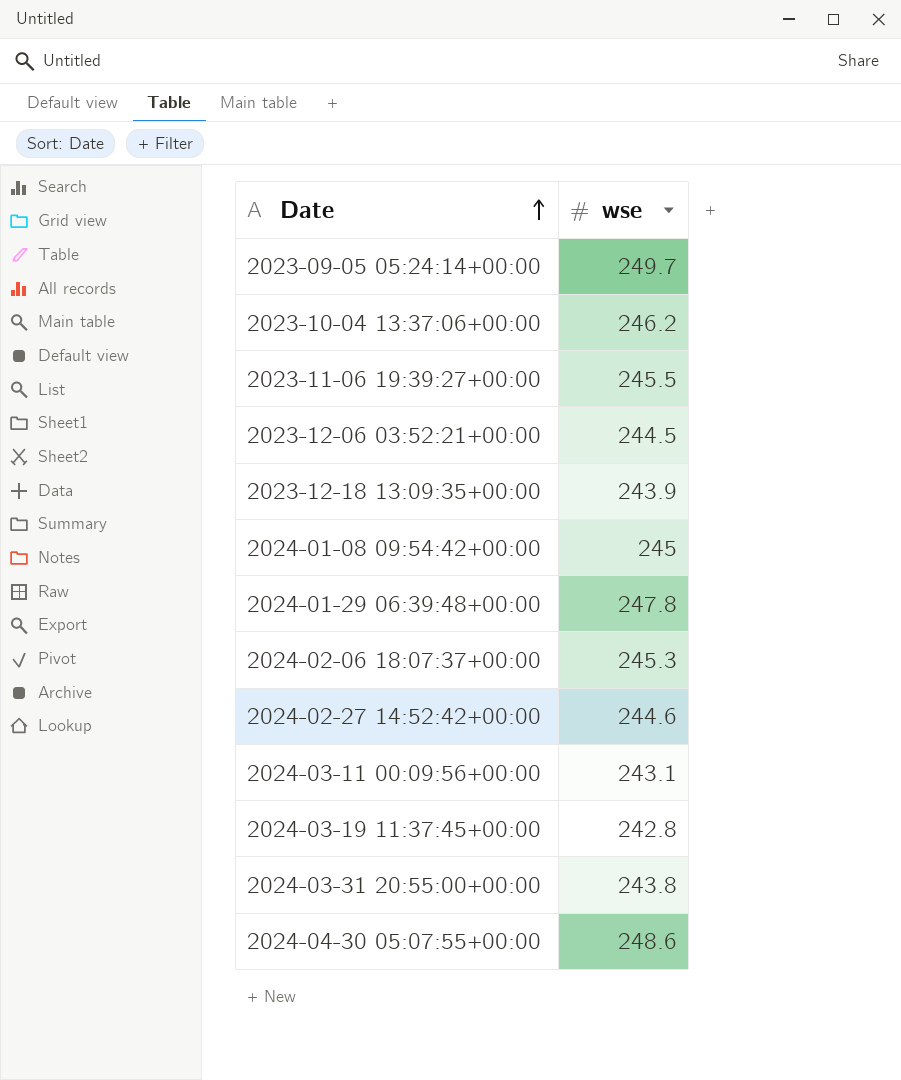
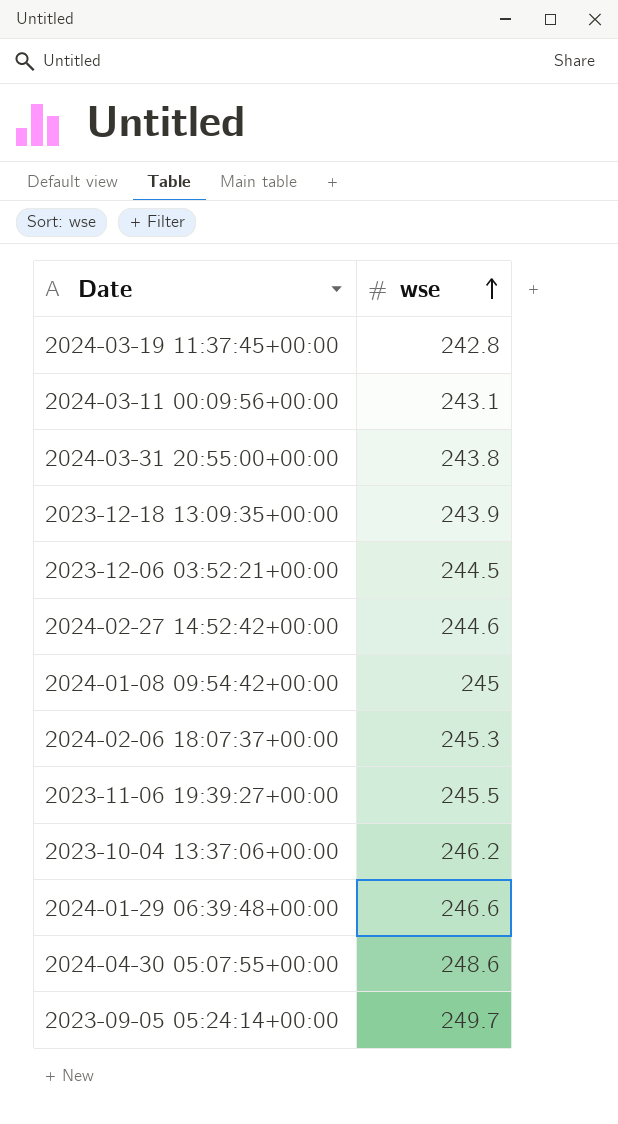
row order: Date ascending -> wse ascending
2024-01-29 06:39:48+00:00 | wse: 247.8 -> 246.6

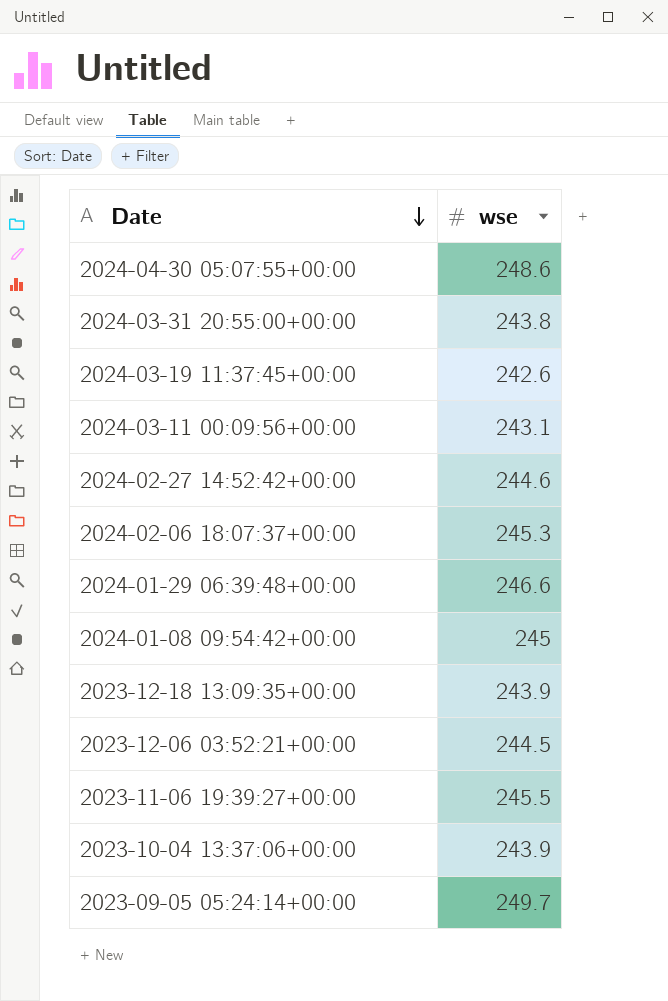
row order: wse ascending -> Date descending
2024-03-19 11:37:45+00:00 | wse: 242.8 -> 242.6
2023-10-04 13:37:06+00:00 | wse: 246.2 -> 243.9

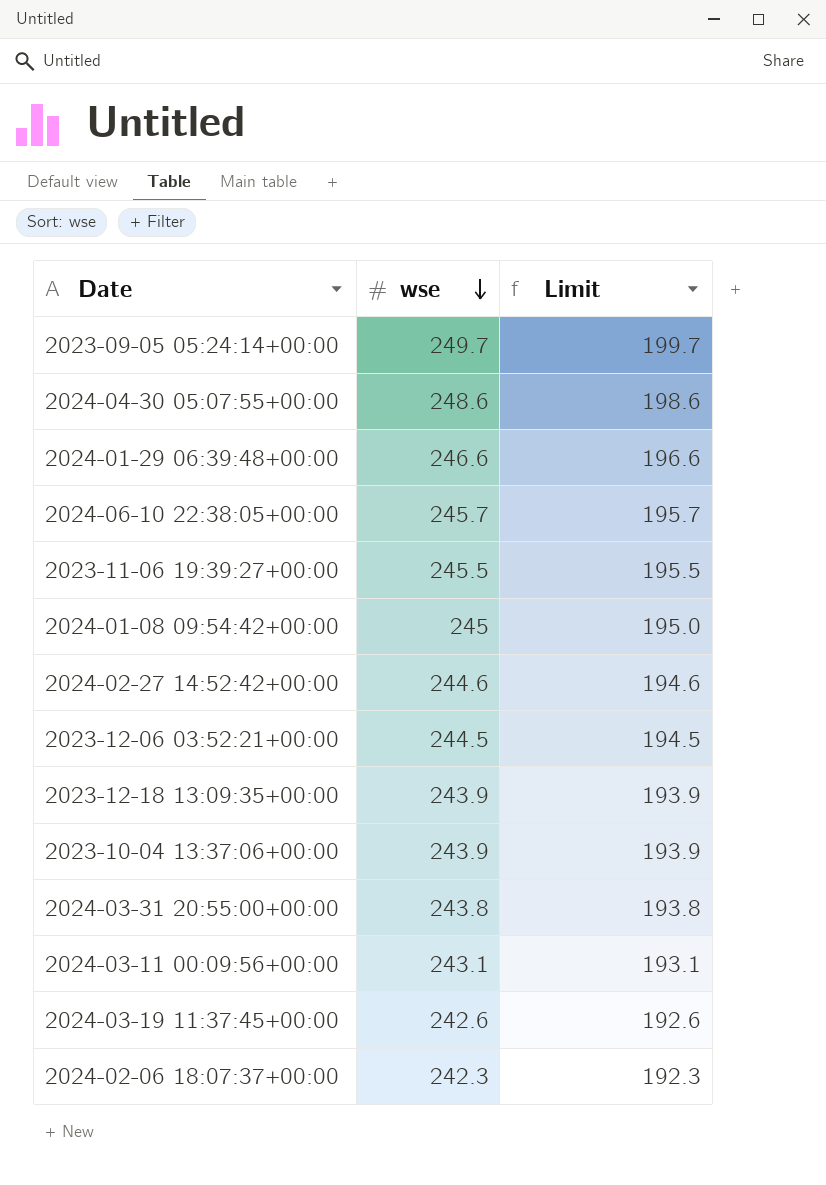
row order: Date descending -> wse descending
column Limit | formula: none -> [wse] - 50
row 2024-06-10 22:38:05+00:00: none -> 245.7 | 195.7
2024-02-06 18:07:37+00:00 | wse: 245.3 -> 242.3

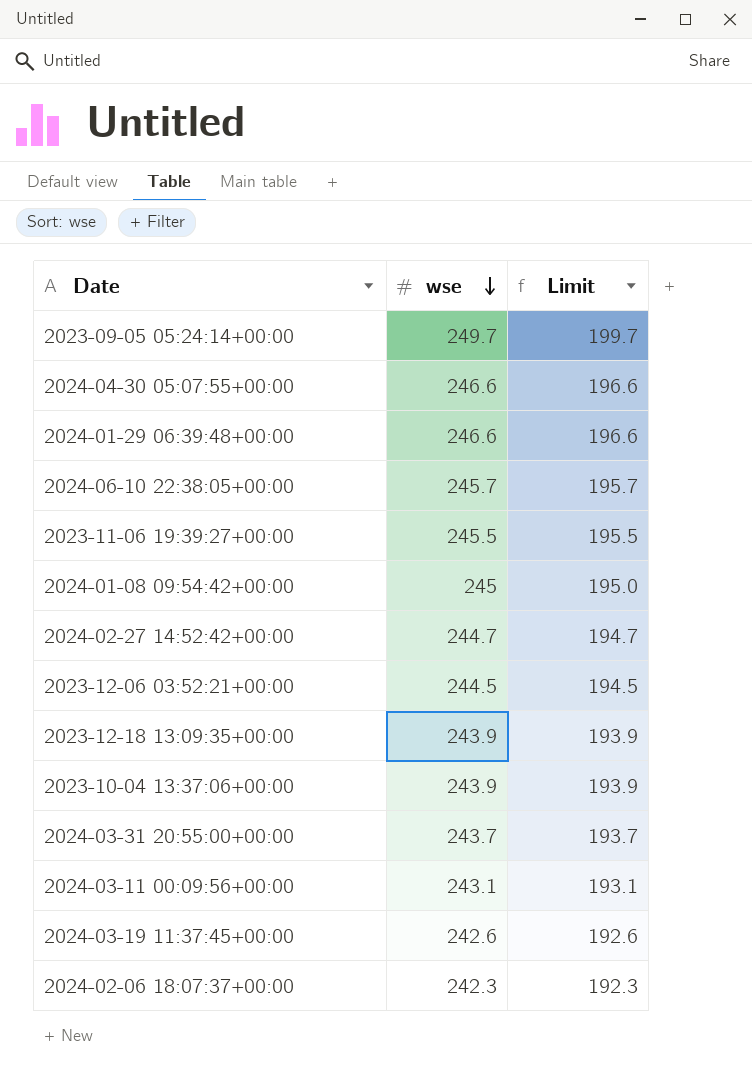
2024-04-30 05:07:55+00:00 | wse: 248.6 -> 246.6
2024-04-30 05:07:55+00:00 | Limit: 198.6 -> 196.6
2024-02-27 14:52:42+00:00 | wse: 244.6 -> 244.7
2024-02-27 14:52:42+00:00 | Limit: 194.6 -> 194.7
2024-03-31 20:55:00+00:00 | wse: 243.8 -> 243.7
2024-03-31 20:55:00+00:00 | Limit: 193.8 -> 193.7

